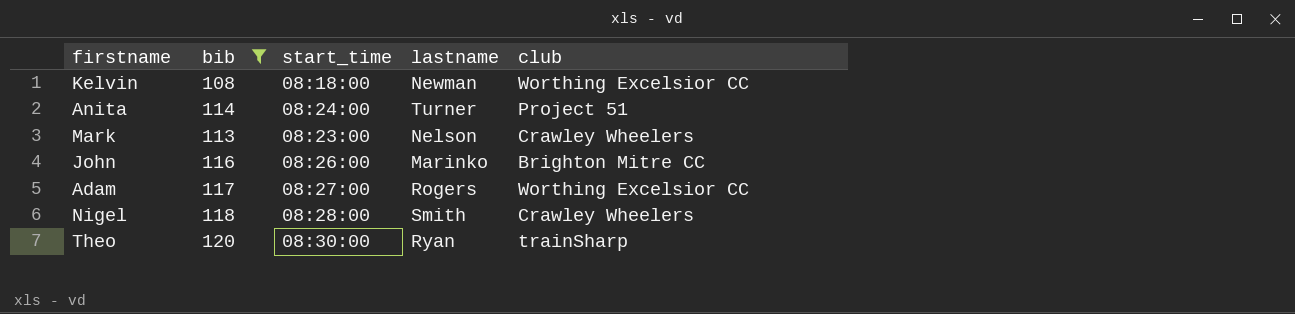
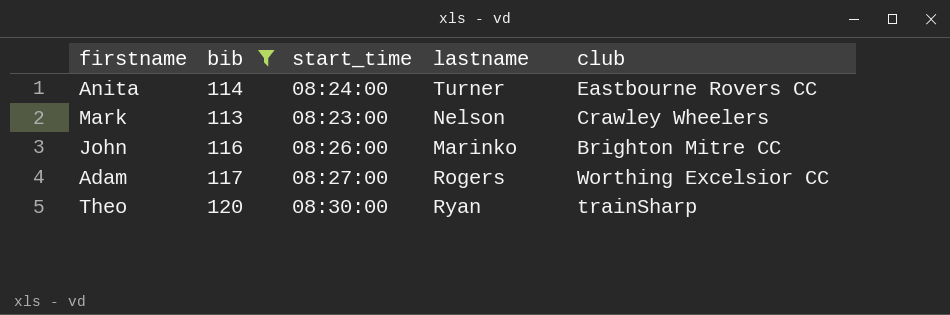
row Kelvin: 108 | 08:18:00 | Newman | Worthing Excelsior CC -> none
row Nigel: 118 | 08:28:00 | Smith | Crawley Wheelers -> none
Anita | club: Project 51 -> Eastbourne Rovers CC

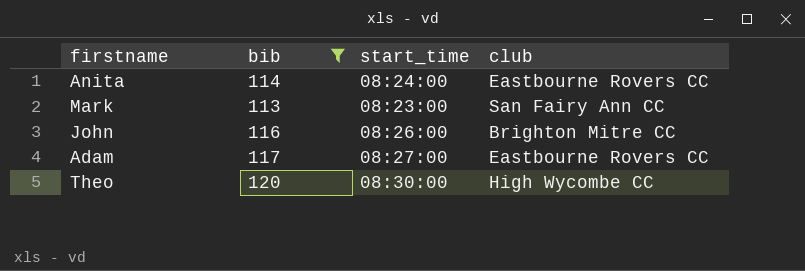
column lastname | position: 4 -> none
Mark | club: Crawley Wheelers -> San Fairy Ann CC
Adam | club: Worthing Excelsior CC -> Eastbourne Rovers CC
Theo | club: trainSharp -> High Wycombe CC

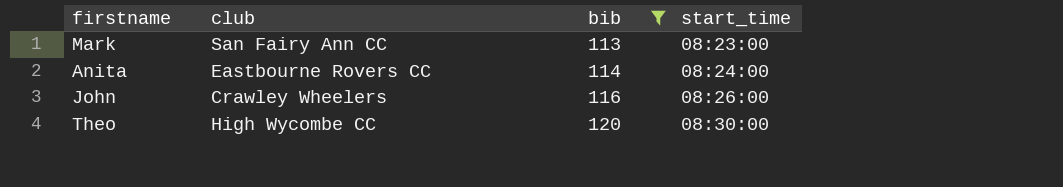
row order: none -> bib ascending
column club | position: 4 -> 2
row Adam: 117 | 08:27:00 | Eastbourne Rovers CC -> none
John | club: Brighton Mitre CC -> Crawley Wheelers

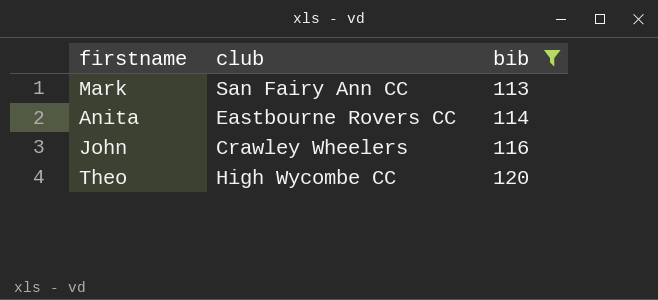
column start_time | position: 4 -> none

